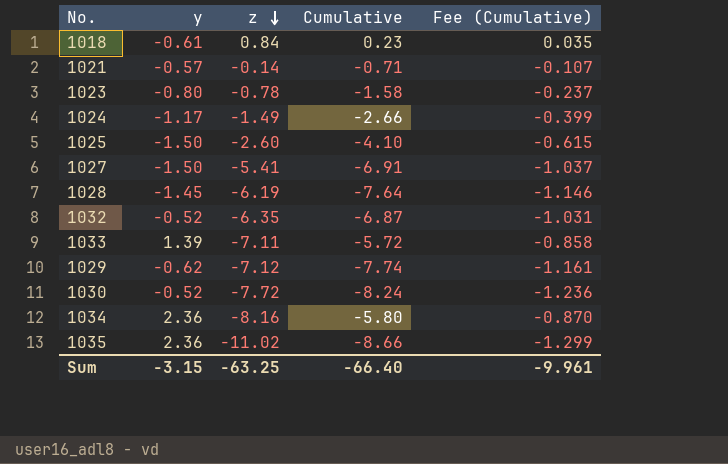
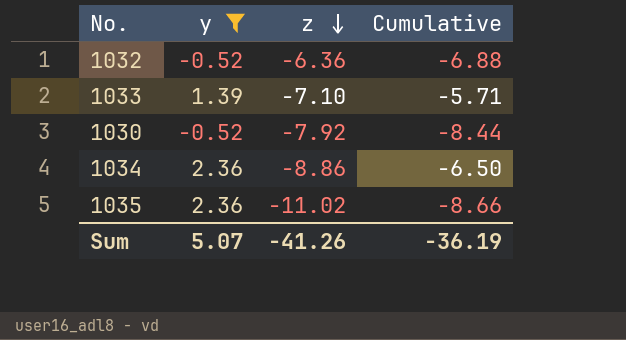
filter: none -> y >= -0.52
column Fee (Cumulative) | formula: [Cumulative] * 0.15 -> none
1032 | z: -6.35 -> -6.36
1032 | Cumulative: -6.87 -> -6.88
1033 | z: -7.11 -> -7.10
1033 | Cumulative: -5.72 -> -5.71
1030 | z: -7.72 -> -7.92
1030 | Cumulative: -8.24 -> -8.44
1034 | z: -8.16 -> -8.86
1034 | Cumulative: -5.80 -> -6.50
Sum | y: -3.15 -> 5.07
Sum | z: -63.25 -> -41.26
Sum | Cumulative: -66.40 -> -36.19

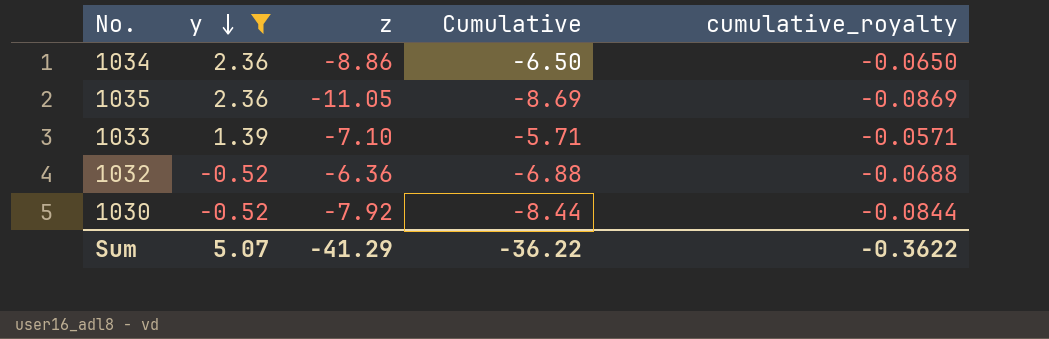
row order: z descending -> y descending
column cumulative_royalty | formula: none -> [Cumulative] * 0.01
1035 | z: -11.02 -> -11.05
1035 | Cumulative: -8.66 -> -8.69
Sum | z: -41.26 -> -41.29
Sum | Cumulative: -36.19 -> -36.22

